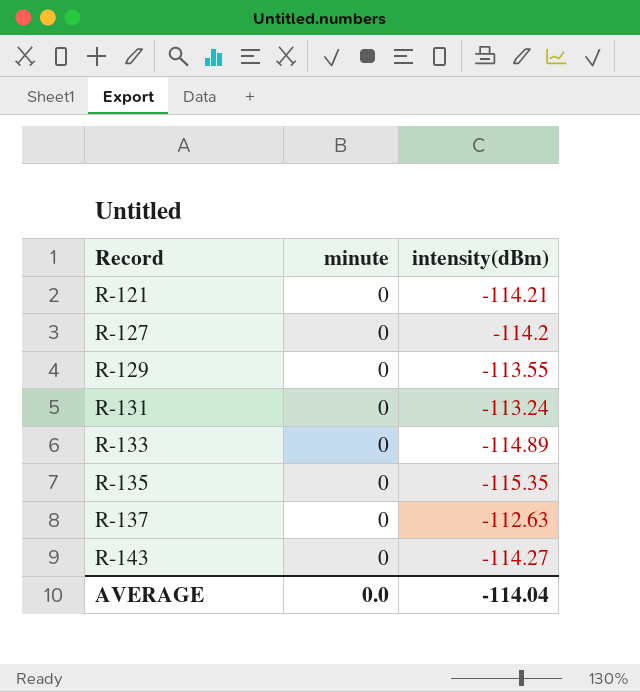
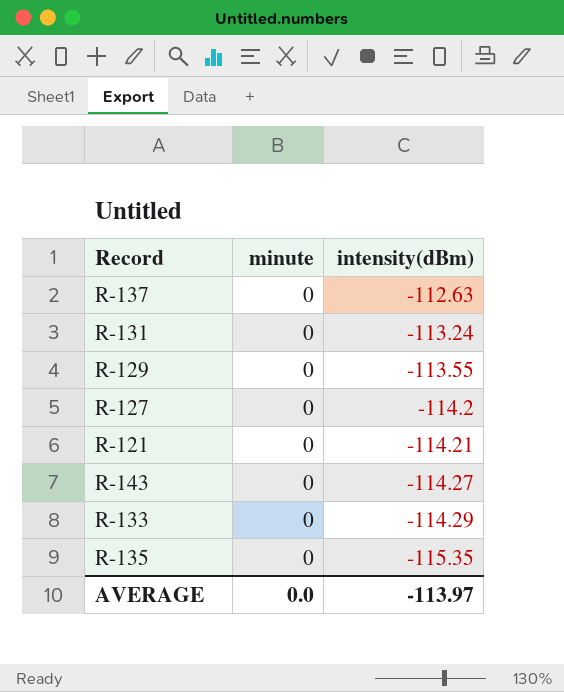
row order: Record ascending -> intensity(dBm) descending
R-133 | intensity(dBm): -114.89 -> -114.29
AVERAGE | intensity(dBm): -114.04 -> -113.97

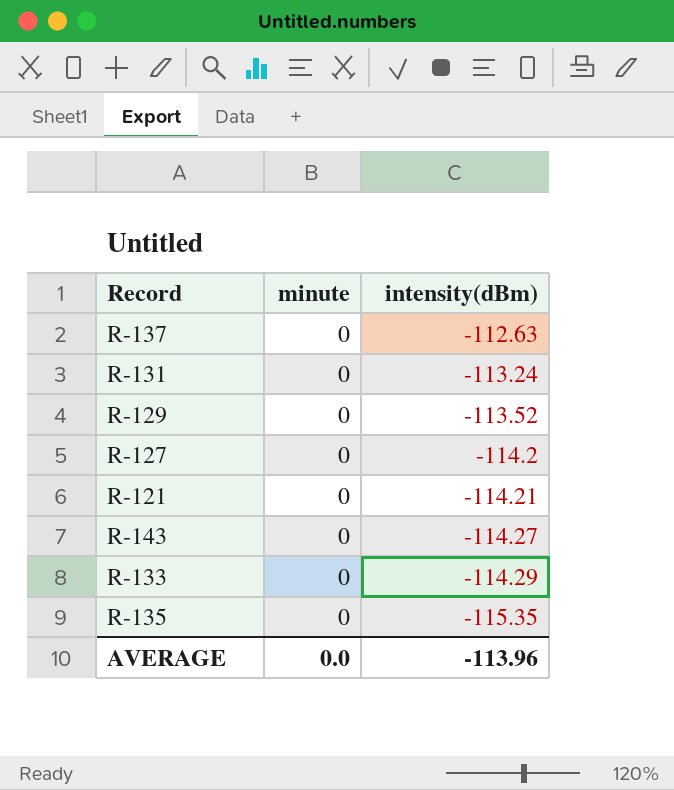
R-129 | intensity(dBm): -113.55 -> -113.52
AVERAGE | intensity(dBm): -113.97 -> -113.96

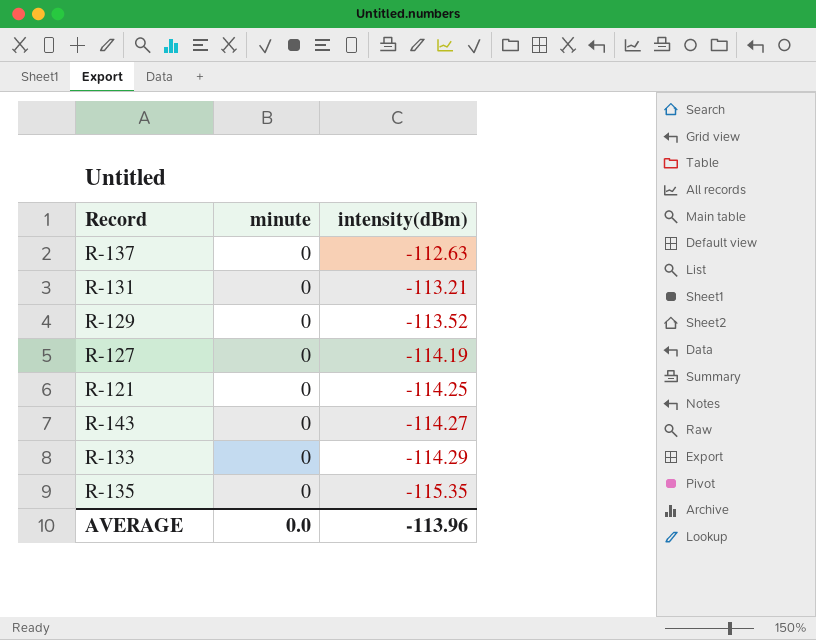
R-131 | intensity(dBm): -113.24 -> -113.21
R-127 | intensity(dBm): -114.2 -> -114.19
R-121 | intensity(dBm): -114.21 -> -114.25

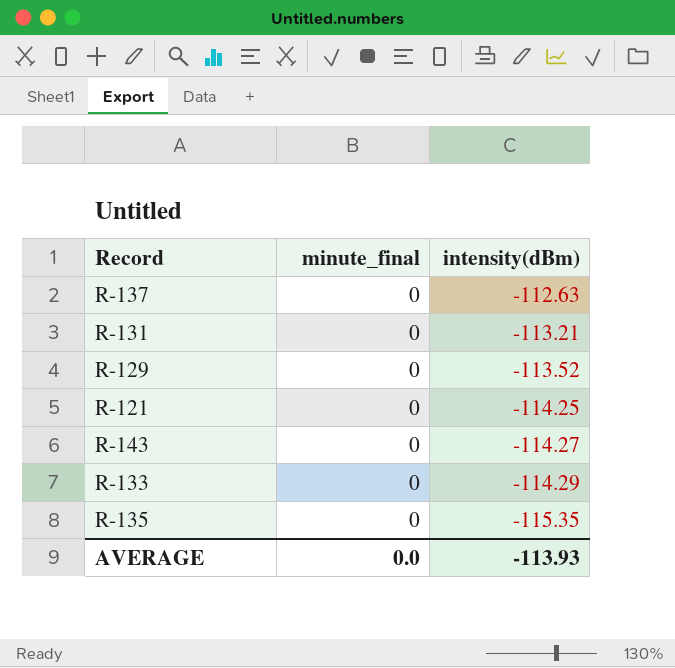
column name: minute -> minute_final
row R-127: 0 | -114.19 -> none
AVERAGE | intensity(dBm): -113.96 -> -113.93

